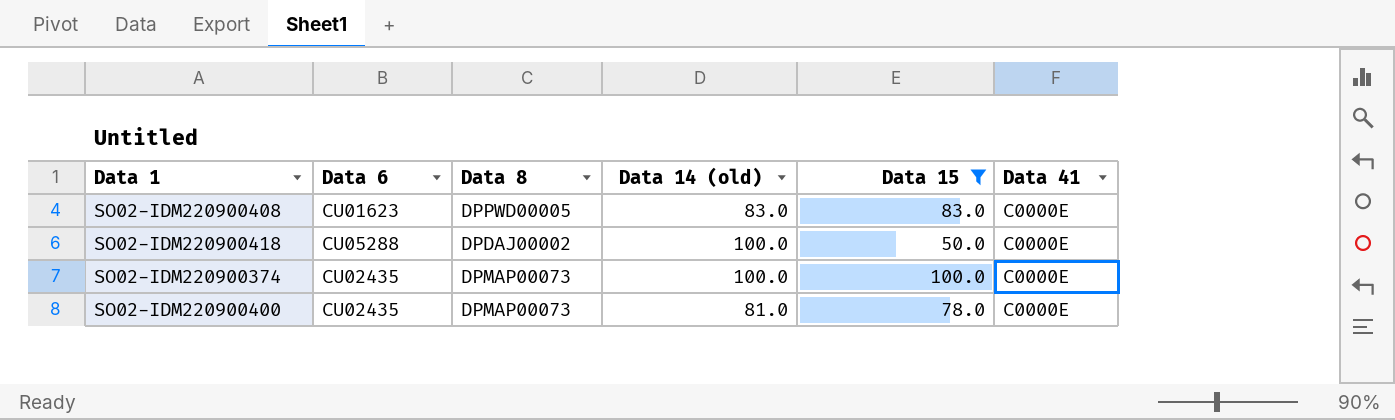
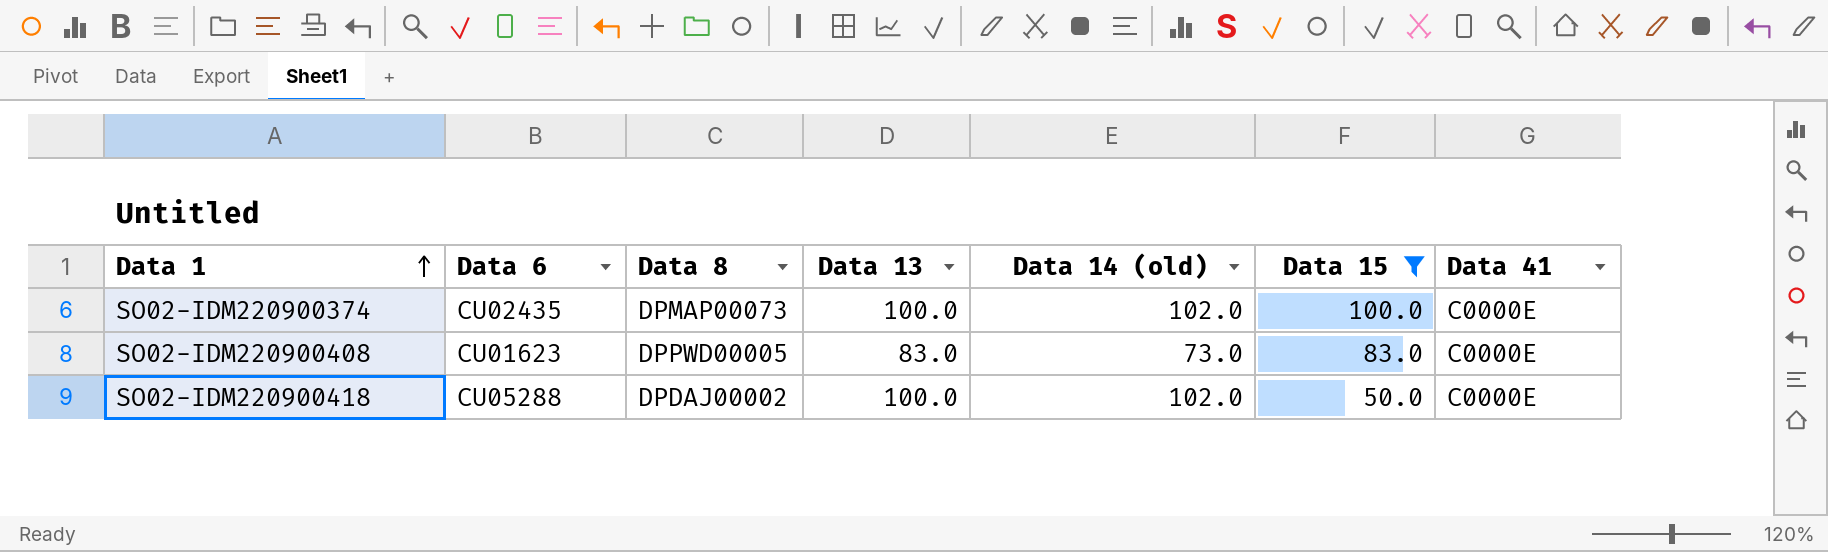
row order: none -> Data 1 ascending
column Data 13 | position: none -> 4
row SO02-IDM220900400: CU02435 | DPMAP00073 | 81.0 | 78.0 | C0000E -> none
SO02-IDM220900374 | Data 14 (old): 100.0 -> 102.0
SO02-IDM220900408 | Data 14 (old): 83.0 -> 73.0
SO02-IDM220900418 | Data 14 (old): 100.0 -> 102.0

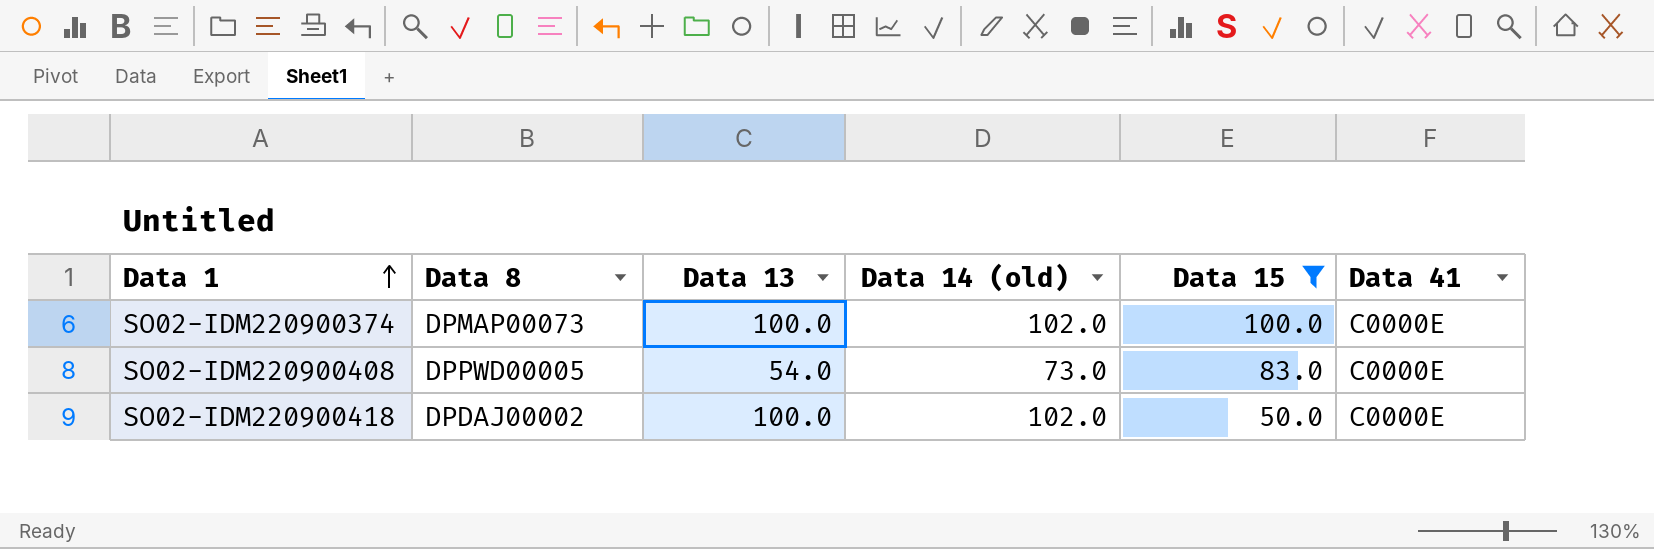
column Data 6 | position: 2 -> none
SO02-IDM220900408 | Data 13: 83.0 -> 54.0

